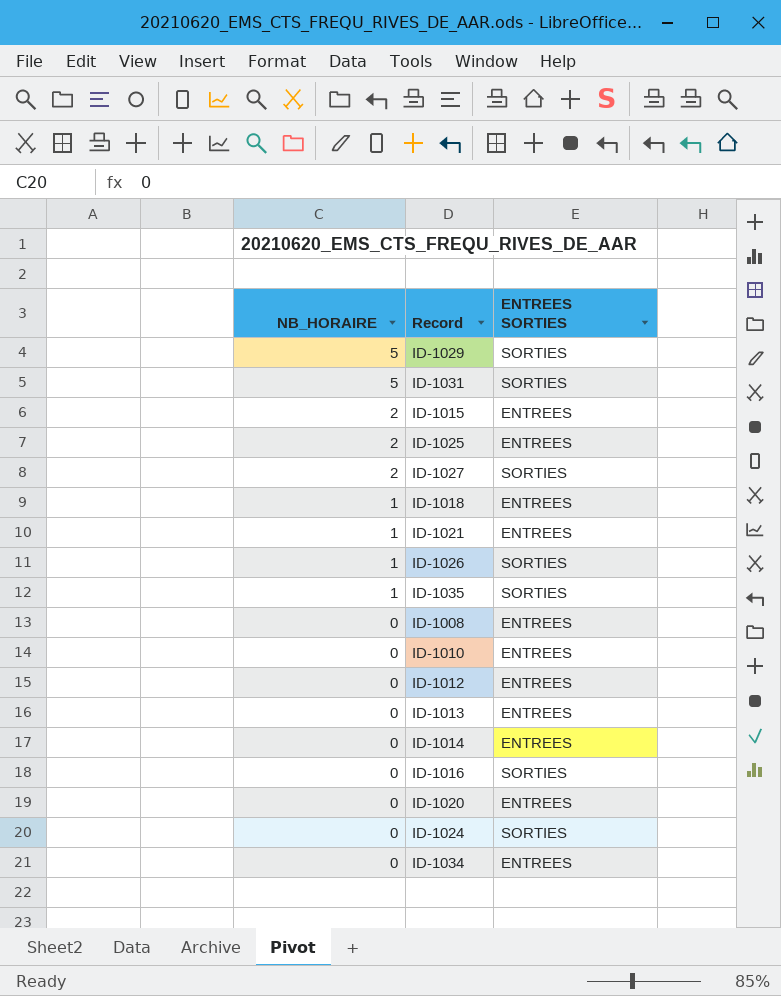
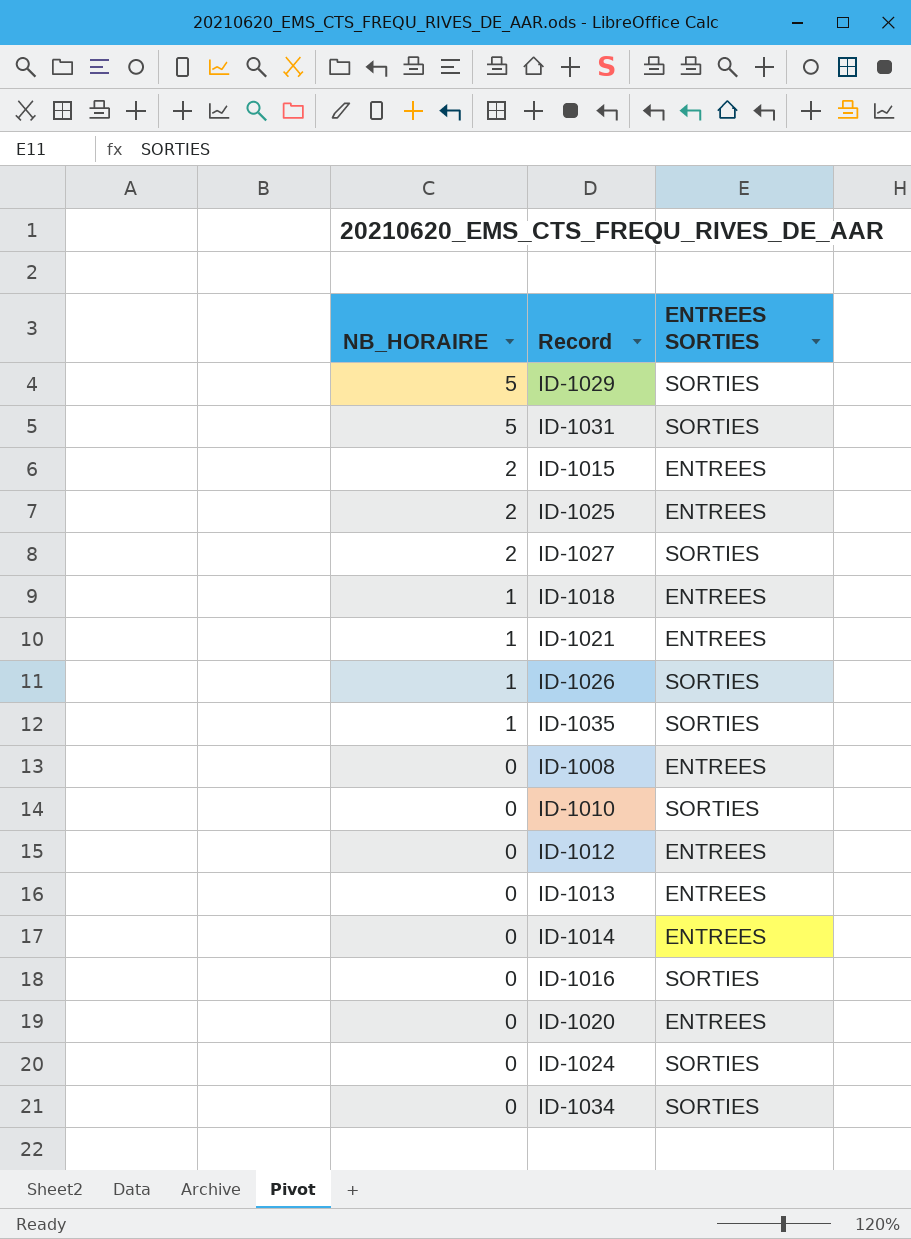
ID-1010 | ENTREES SORTIES: ENTREES -> SORTIES
ID-1034 | ENTREES SORTIES: ENTREES -> SORTIES

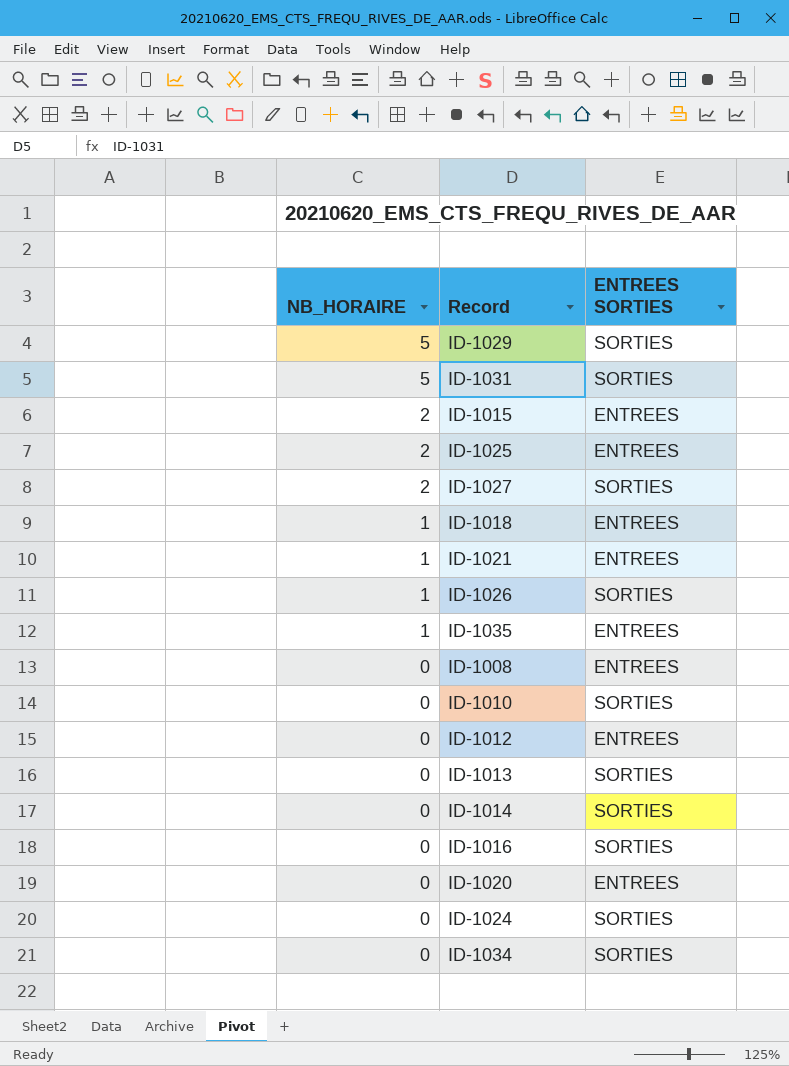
ID-1035 | ENTREES SORTIES: SORTIES -> ENTREES
ID-1013 | ENTREES SORTIES: ENTREES -> SORTIES
ID-1014 | ENTREES SORTIES: ENTREES -> SORTIES

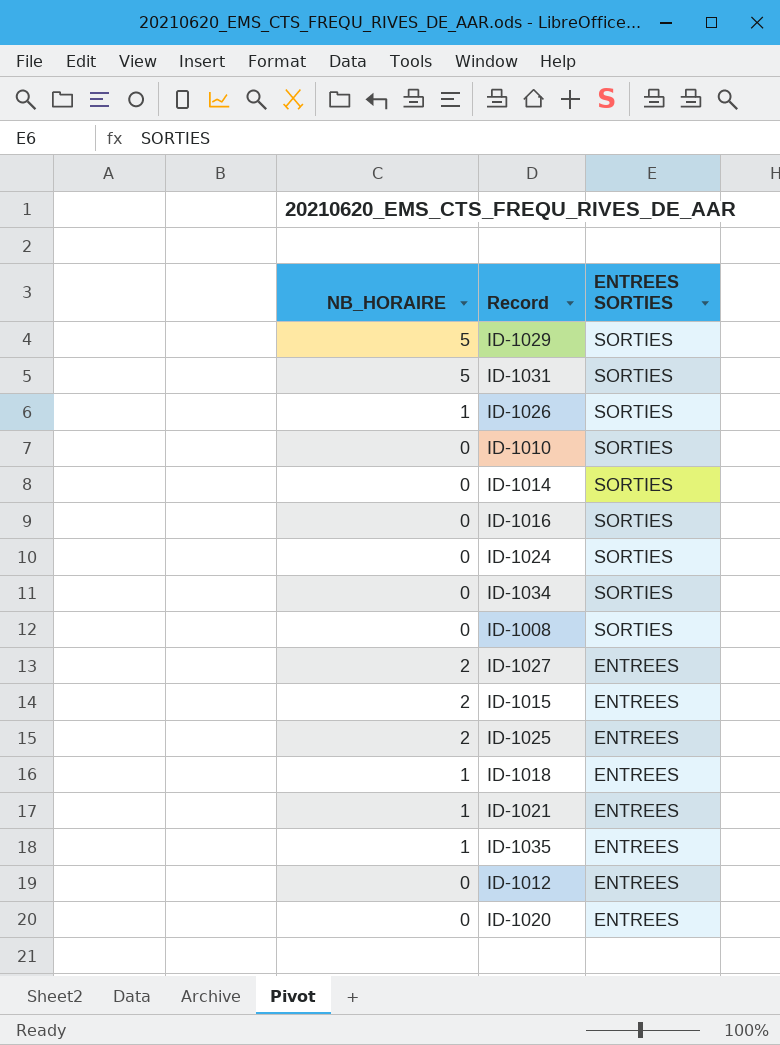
row order: NB_HORAIRE descending -> ENTREES SORTIES descending
row ID-1013: 0 | SORTIES -> none
ID-1008 | ENTREES SORTIES: ENTREES -> SORTIES
ID-1027 | ENTREES SORTIES: SORTIES -> ENTREES

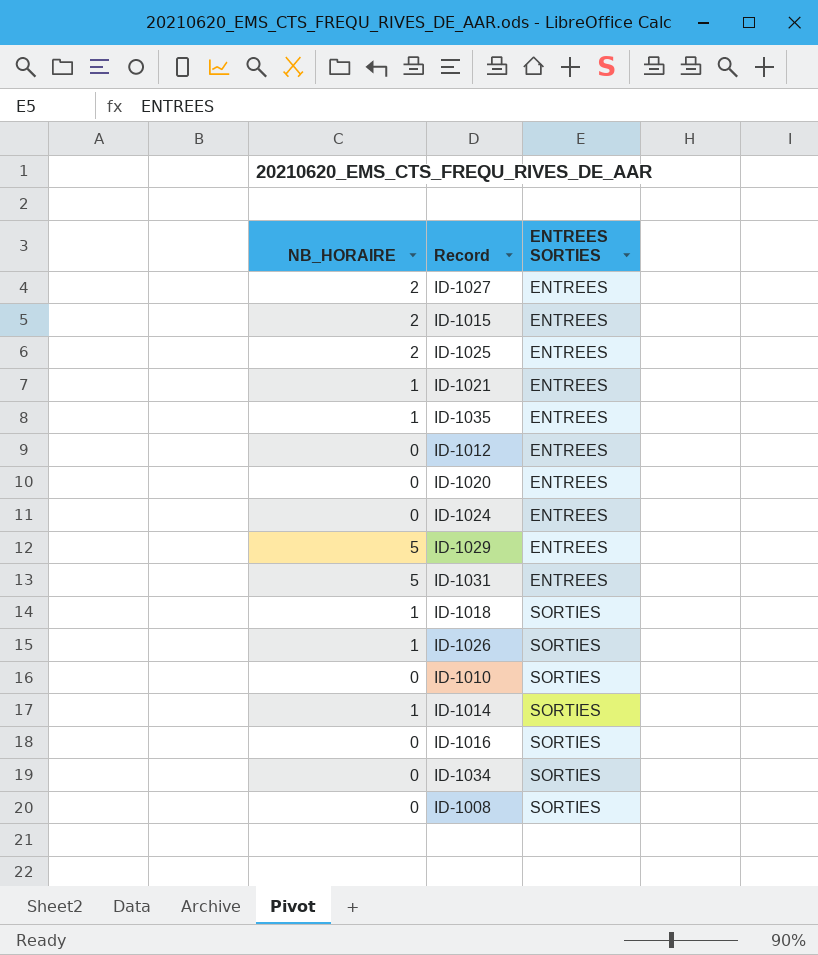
row order: ENTREES SORTIES descending -> ENTREES SORTIES ascending
ID-1024 | ENTREES SORTIES: SORTIES -> ENTREES
ID-1029 | ENTREES SORTIES: SORTIES -> ENTREES
ID-1031 | ENTREES SORTIES: SORTIES -> ENTREES
ID-1018 | ENTREES SORTIES: ENTREES -> SORTIES
ID-1014 | NB_HORAIRE: 0 -> 1

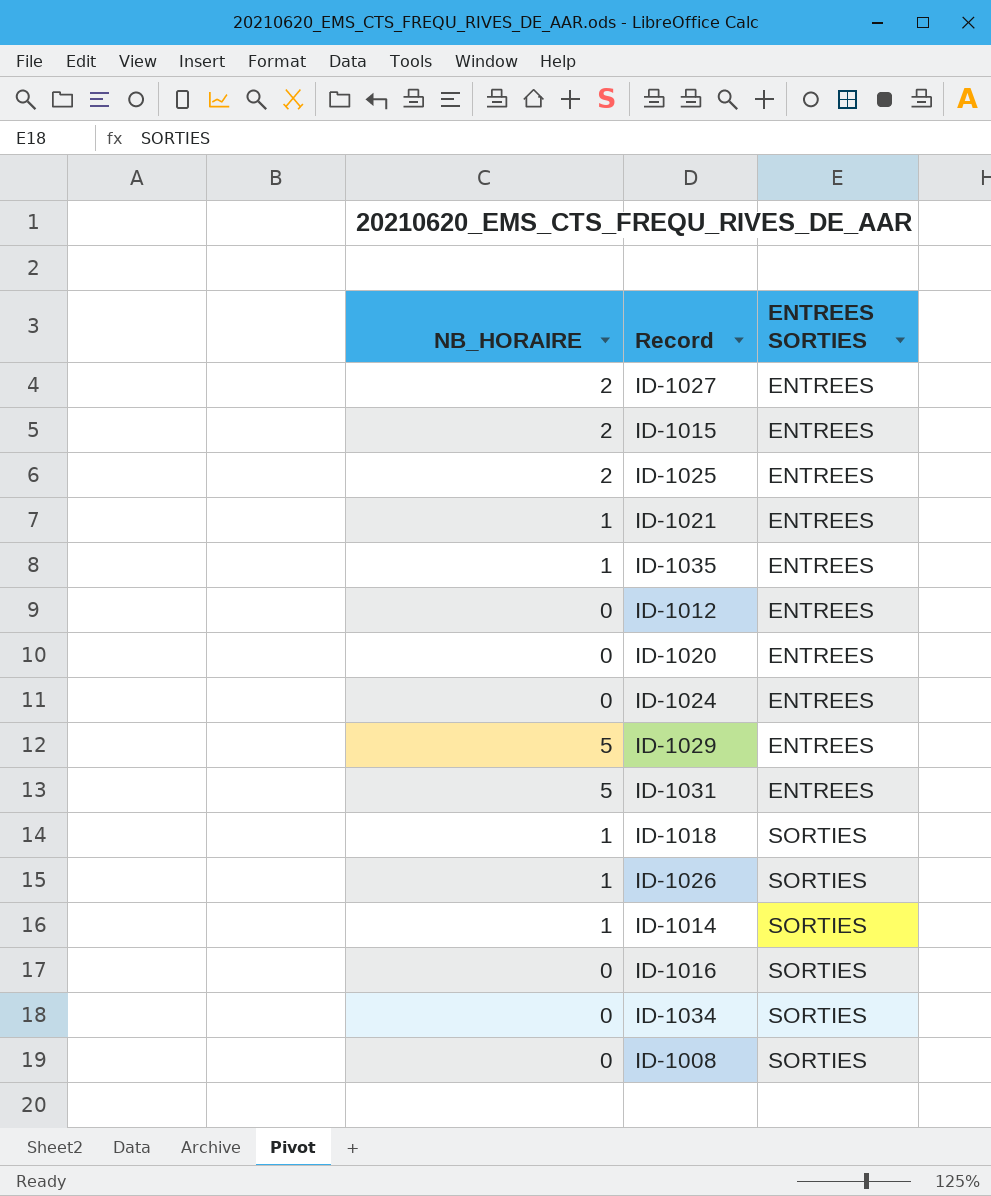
row ID-1010: 0 | SORTIES -> none

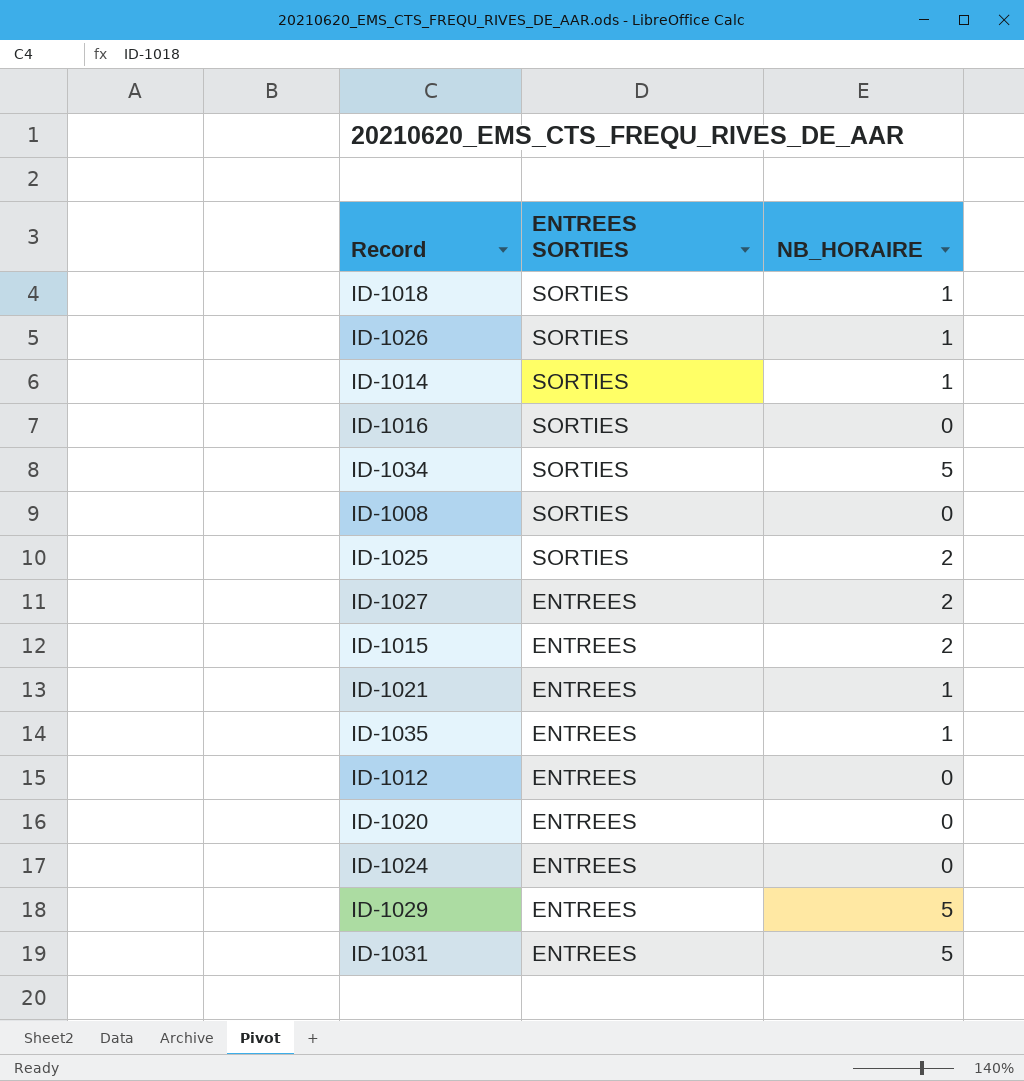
row order: ENTREES SORTIES ascending -> ENTREES SORTIES descending
column NB_HORAIRE | position: 1 -> 3
ID-1034 | NB_HORAIRE: 0 -> 5
ID-1025 | ENTREES SORTIES: ENTREES -> SORTIES

